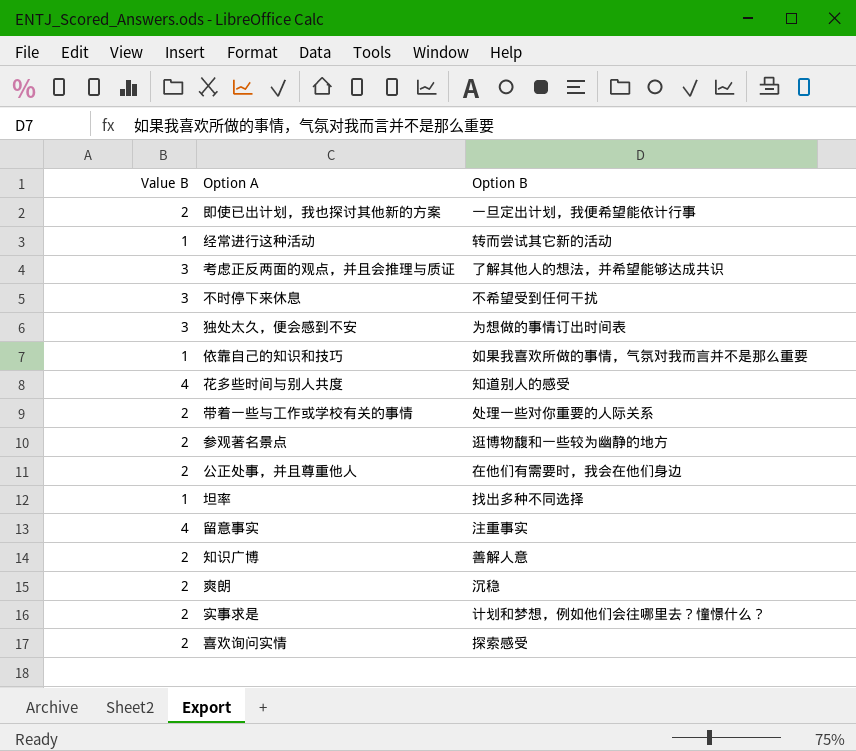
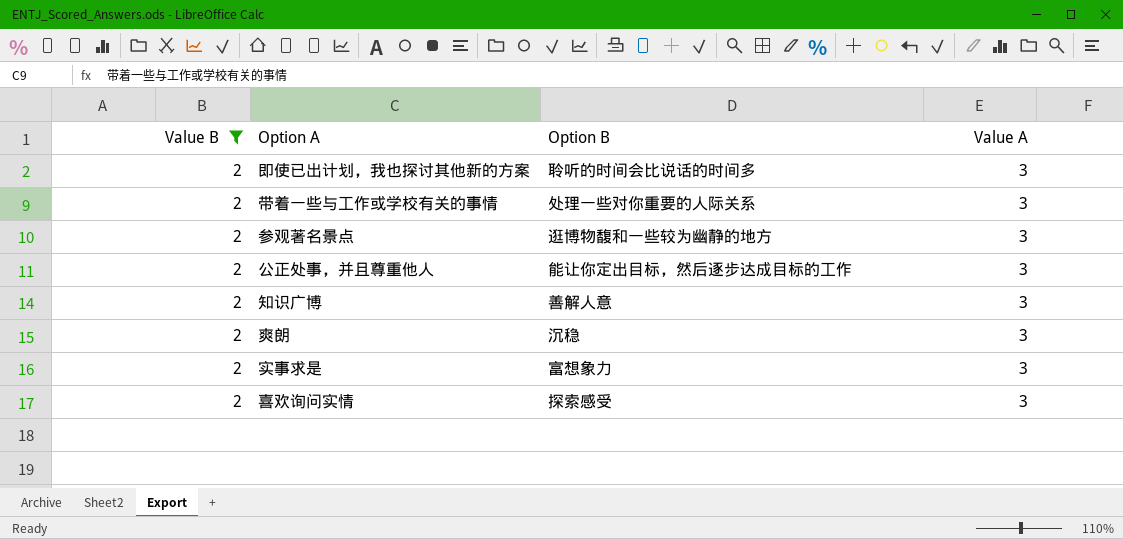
filter: none -> Value B = 2
column Value A | position: none -> 4
即使已出计划，我也探讨其他新的方案 | Option B: 一旦定出计划，我便希望能依计行事 -> 聆听的时间会比说话的时间多
公正处事，并且尊重他人 | Option B: 在他们有需要时，我会在他们身边 -> 能让你定出目标，然后逐步达成目标的工作
实事求是 | Option B: 计划和梦想，例如他们会往哪里去？憧憬什么？ -> 富想象力

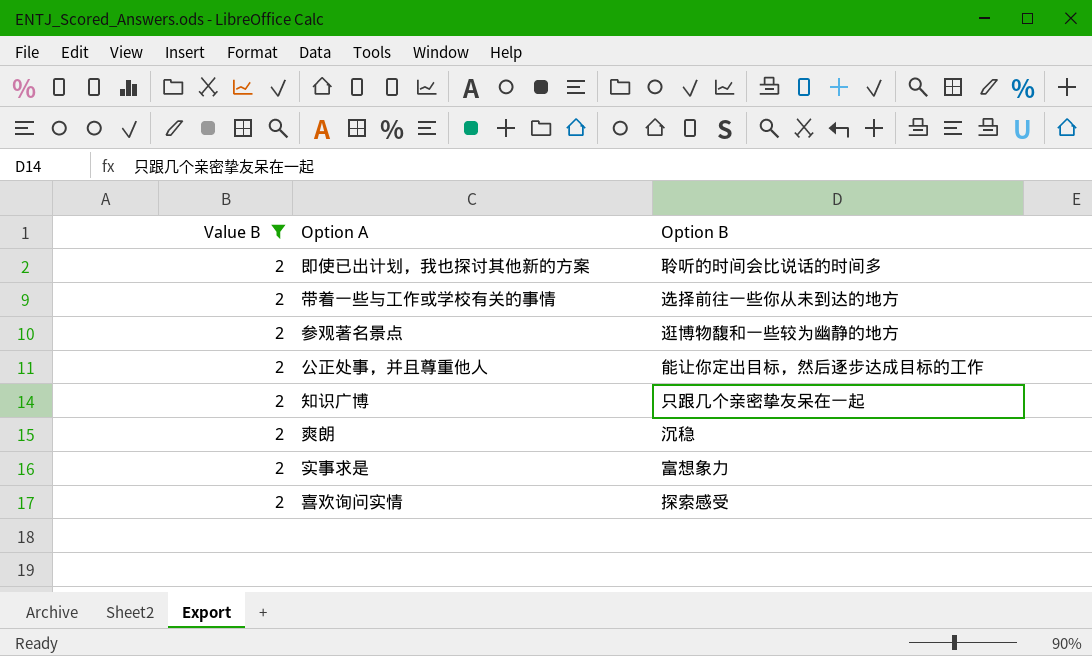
column Value A | position: 4 -> none
带着一些与工作或学校有关的事情 | Option B: 处理一些对你重要的人际关系 -> 选择前往一些你从未到达的地方
知识广博 | Option B: 善解人意 -> 只跟几个亲密挚友呆在一起

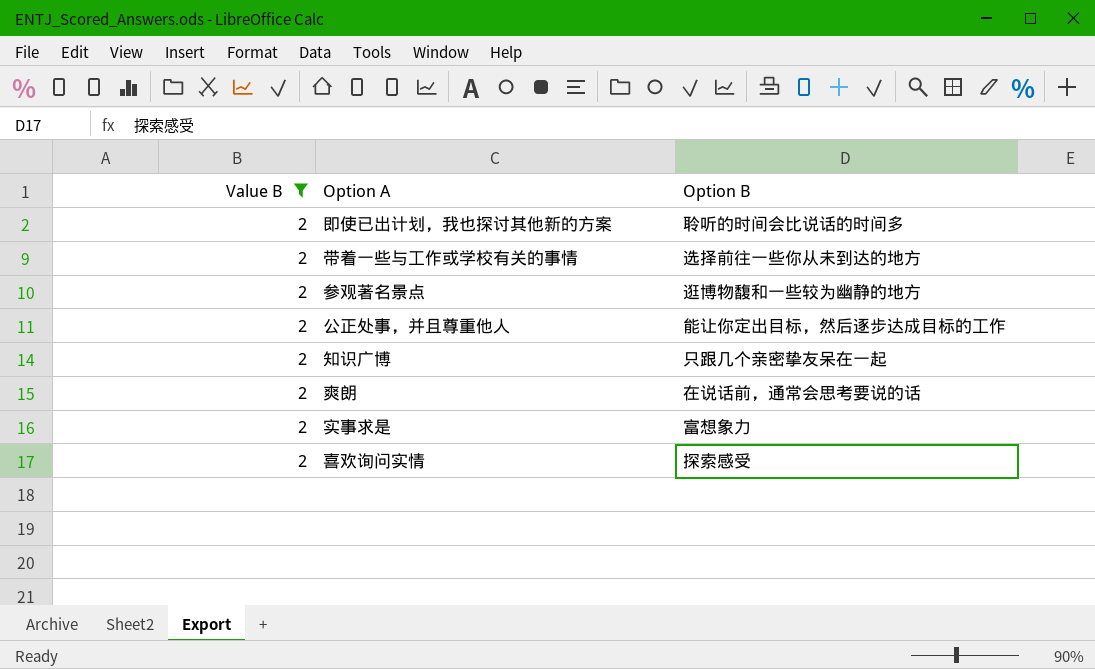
爽朗 | Option B: 沉稳 -> 在说话前，通常会思考要说的话

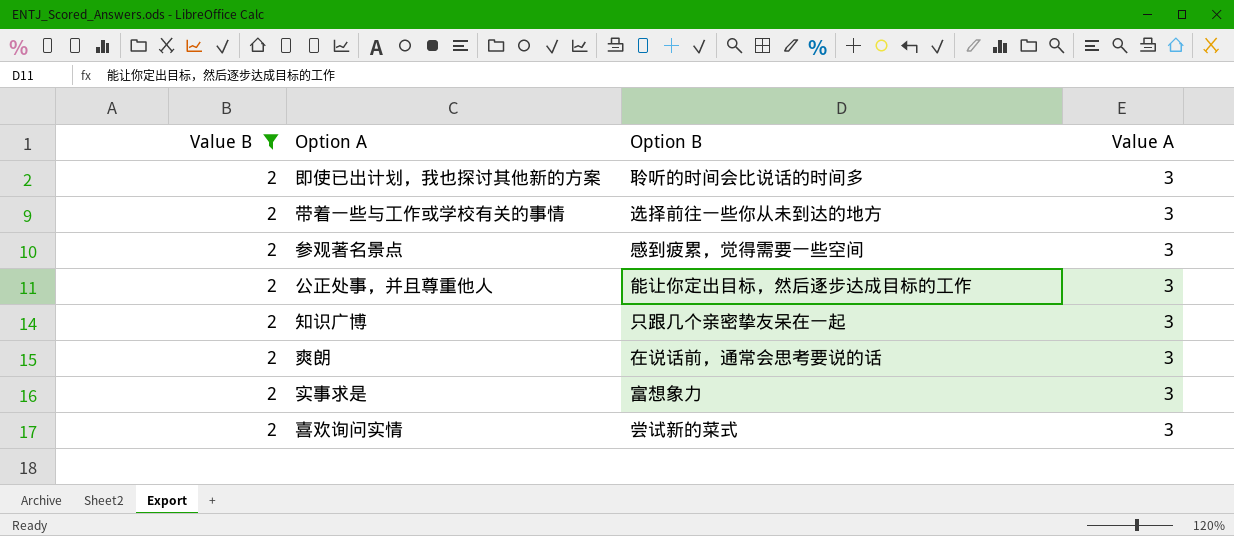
column Value A | position: none -> 4
参观著名景点 | Option B: 逛博物馥和一些较为幽静的地方 -> 感到疲累，觉得需要一些空间
喜欢询问实情 | Option B: 探索感受 -> 尝试新的菜式

